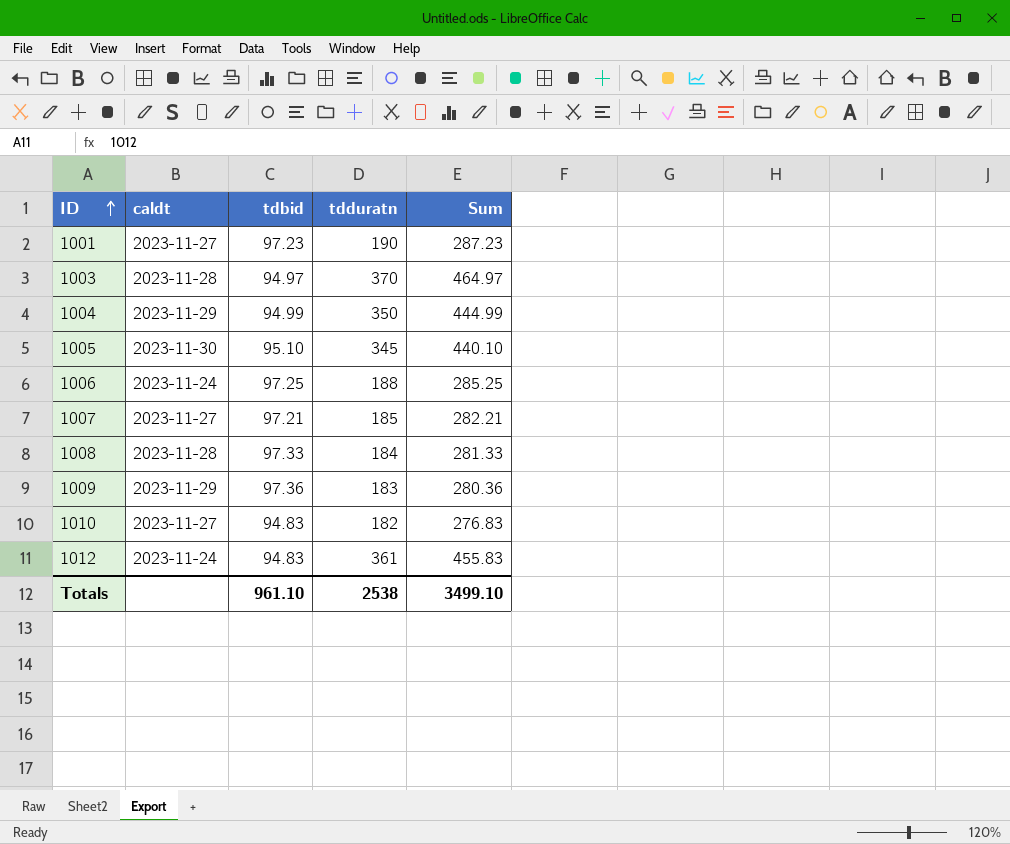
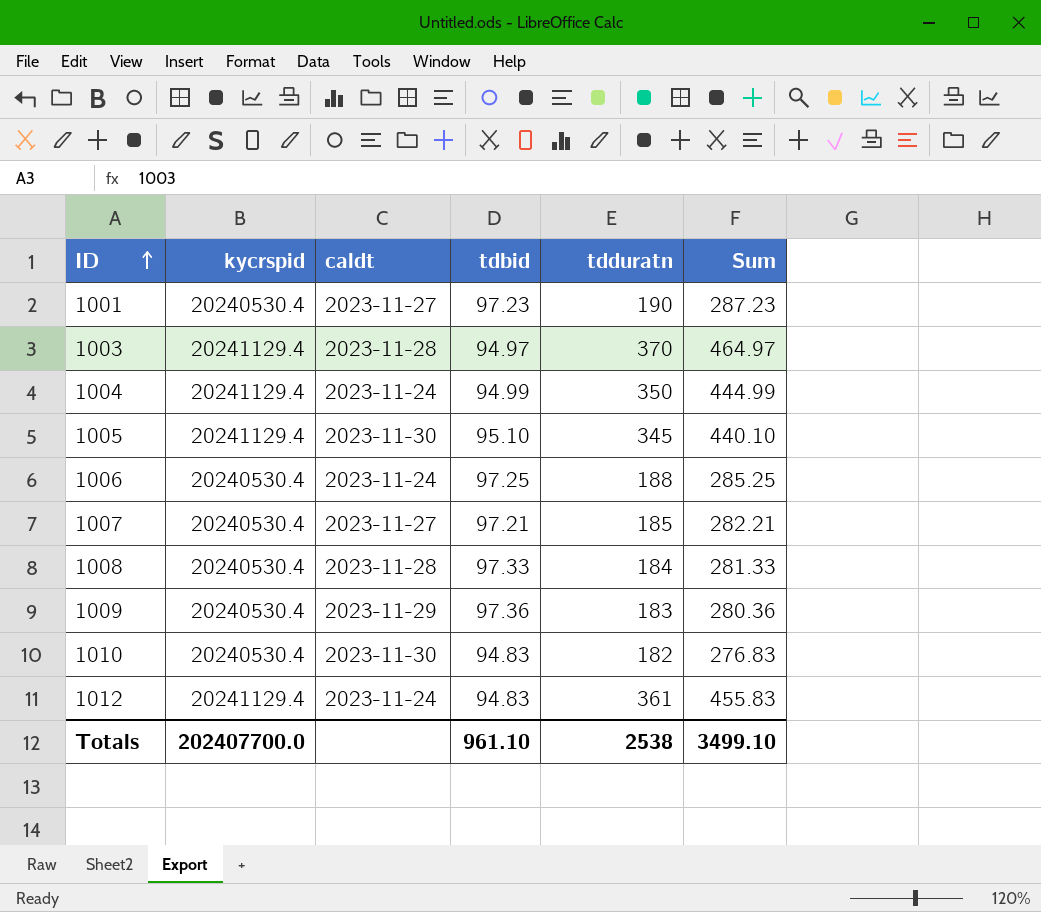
column kycrspid | position: none -> 2
1004 | caldt: 2023-11-29 -> 2023-11-24
1010 | caldt: 2023-11-27 -> 2023-11-30

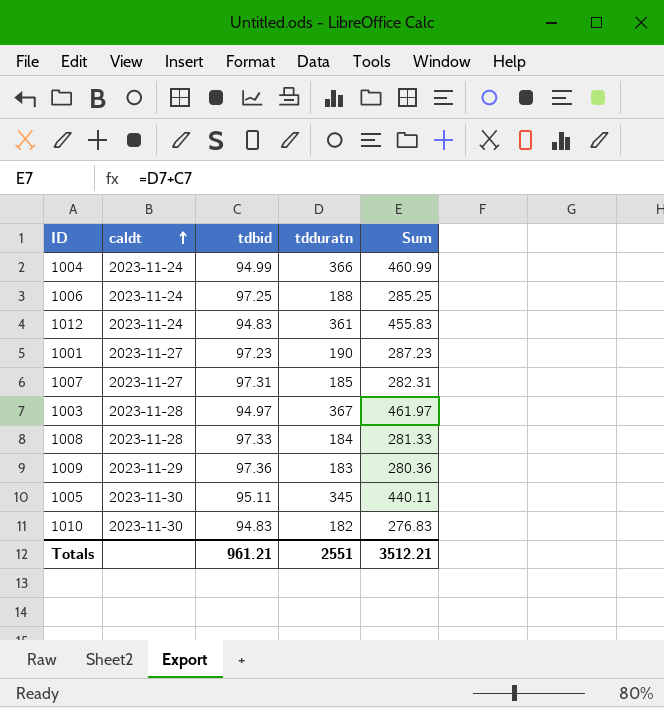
row order: ID ascending -> caldt ascending
column kycrspid | position: 2 -> none
1004 | tdduratn: 350 -> 366
1004 | Sum: 444.99 -> 460.99
1007 | tdbid: 97.21 -> 97.31
1007 | Sum: 282.21 -> 282.31
1003 | tdduratn: 370 -> 367
1003 | Sum: 464.97 -> 461.97
1005 | tdbid: 95.10 -> 95.11
1005 | Sum: 440.10 -> 440.11
Totals | tdbid: 961.10 -> 961.21
Totals | tdduratn: 2538 -> 2551
Totals | Sum: 3499.10 -> 3512.21

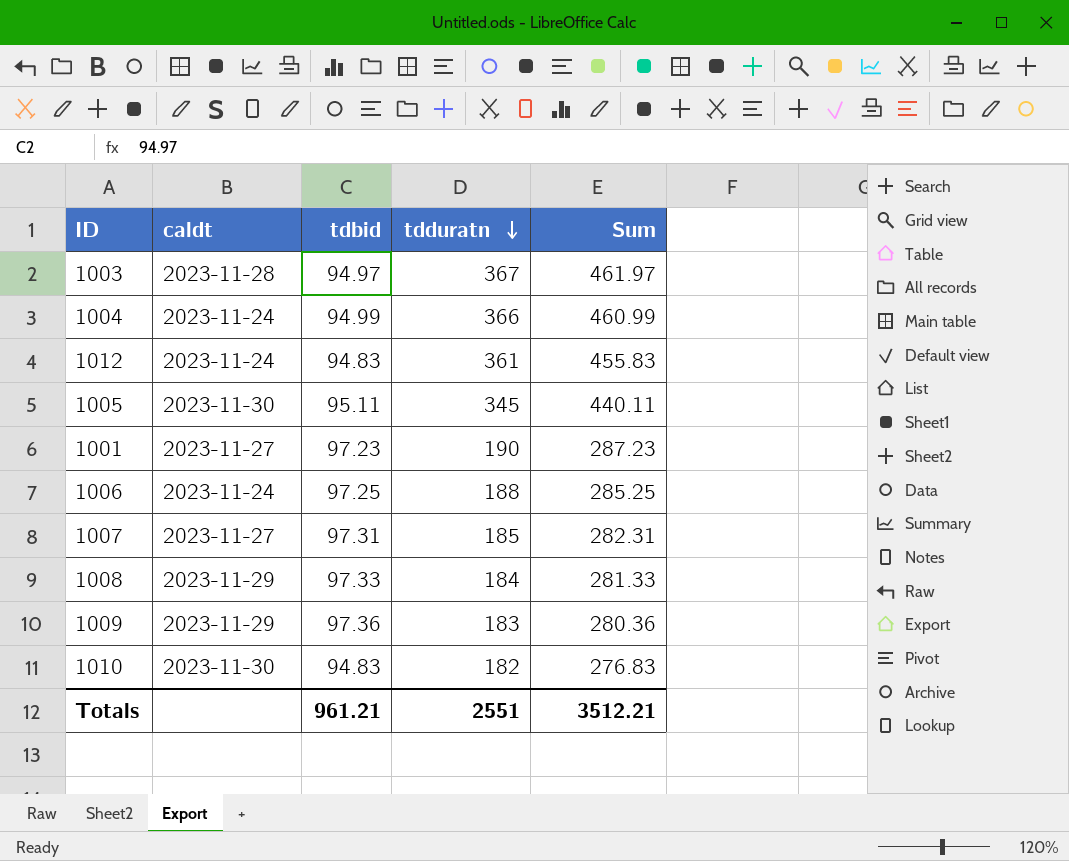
row order: caldt ascending -> tdduratn descending
1008 | caldt: 2023-11-28 -> 2023-11-29

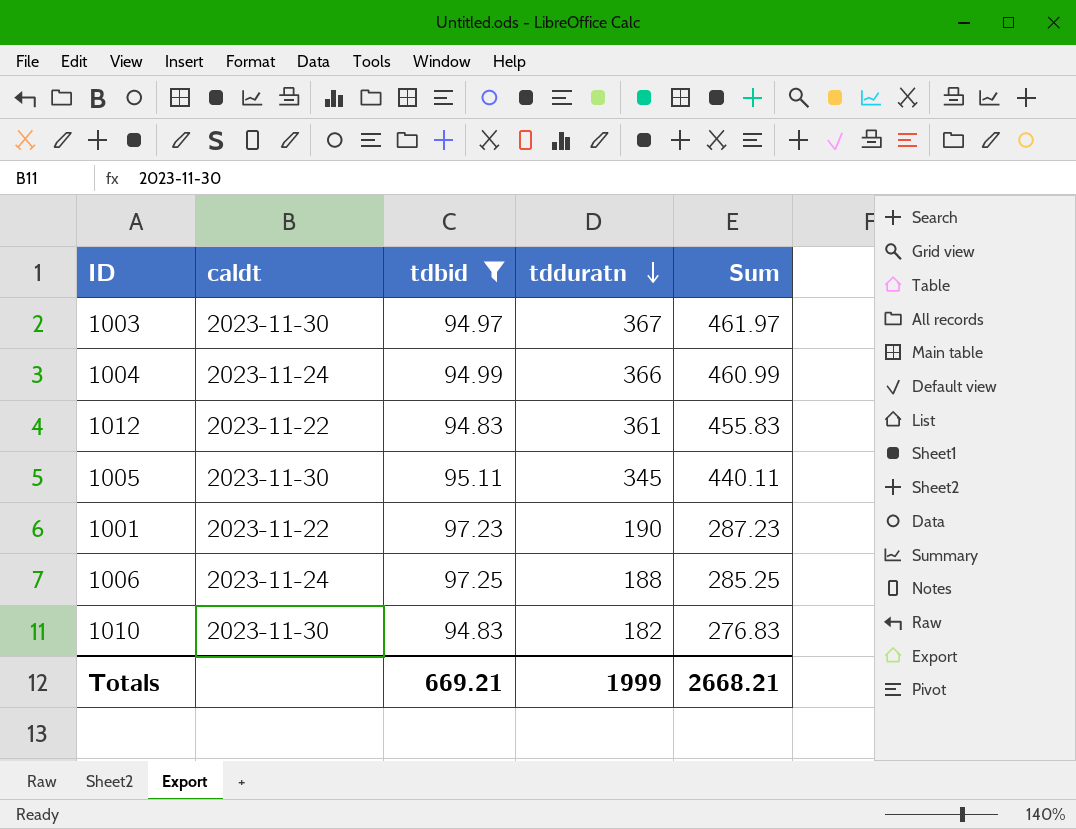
filter: none -> tdbid <= 97.25
1003 | caldt: 2023-11-28 -> 2023-11-30
1012 | caldt: 2023-11-24 -> 2023-11-22
1001 | caldt: 2023-11-27 -> 2023-11-22
Totals | tdbid: 961.21 -> 669.21
Totals | tdduratn: 2551 -> 1999
Totals | Sum: 3512.21 -> 2668.21

